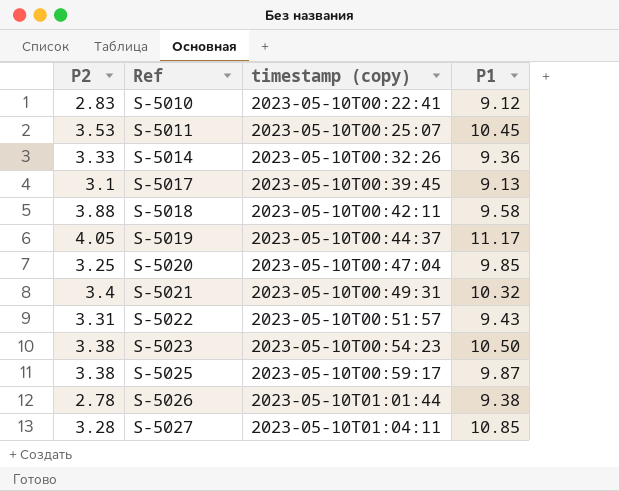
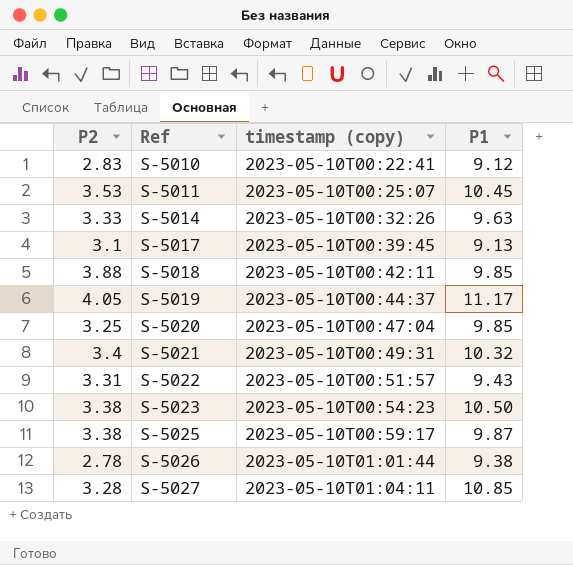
S-5014 | P1: 9.36 -> 9.63
S-5018 | P1: 9.58 -> 9.85

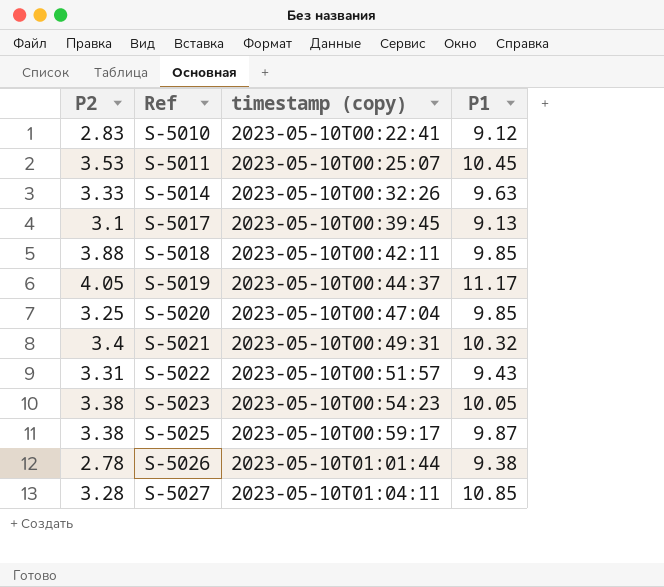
S-5023 | P1: 10.50 -> 10.05

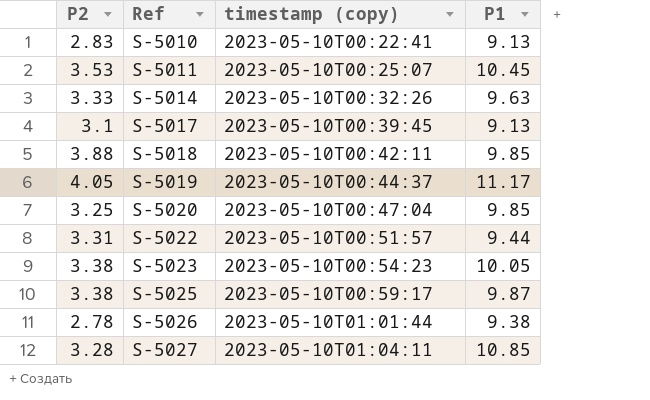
row S-5021: 3.4 | 2023-05-10T00:49:31 | 10.32 -> none
S-5010 | P1: 9.12 -> 9.13
S-5022 | P1: 9.43 -> 9.44

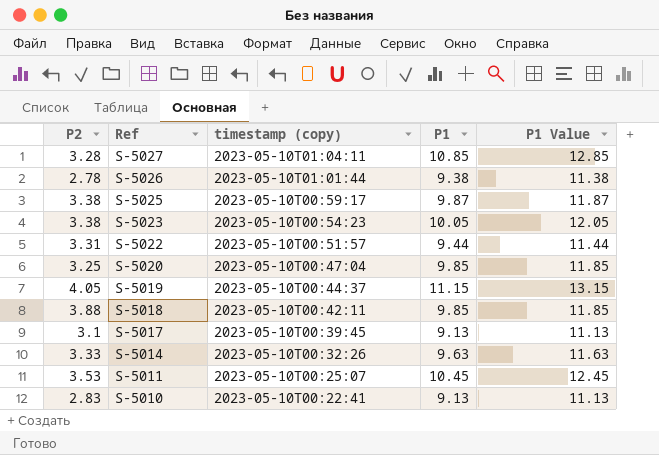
row order: Ref ascending -> Ref descending
column P1 Value | formula: none -> [P1] + 2
S-5019 | P1: 11.17 -> 11.15

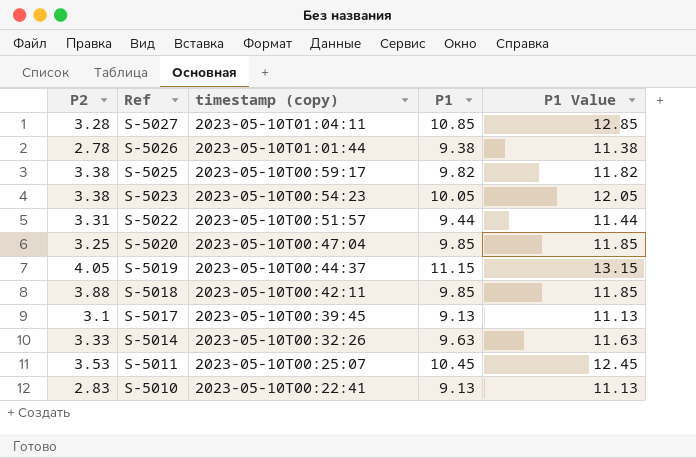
S-5025 | P1: 9.87 -> 9.82
S-5025 | P1 Value: 11.87 -> 11.82

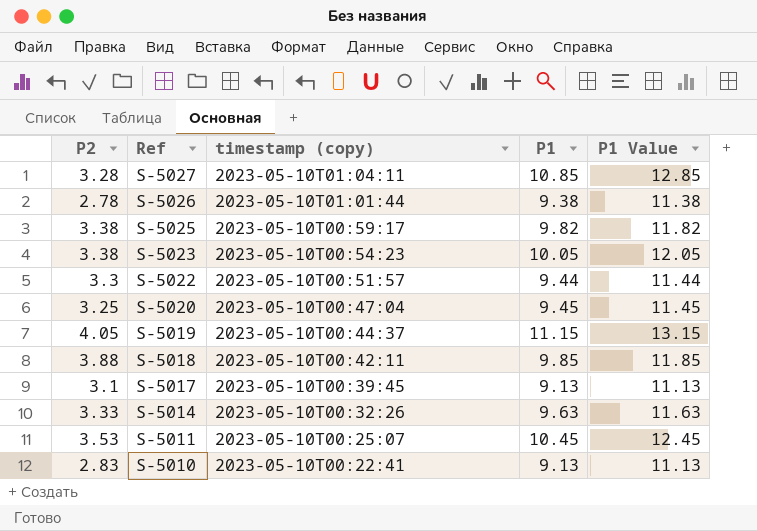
S-5022 | P2: 3.31 -> 3.3
S-5020 | P1: 9.85 -> 9.45
S-5020 | P1 Value: 11.85 -> 11.45

